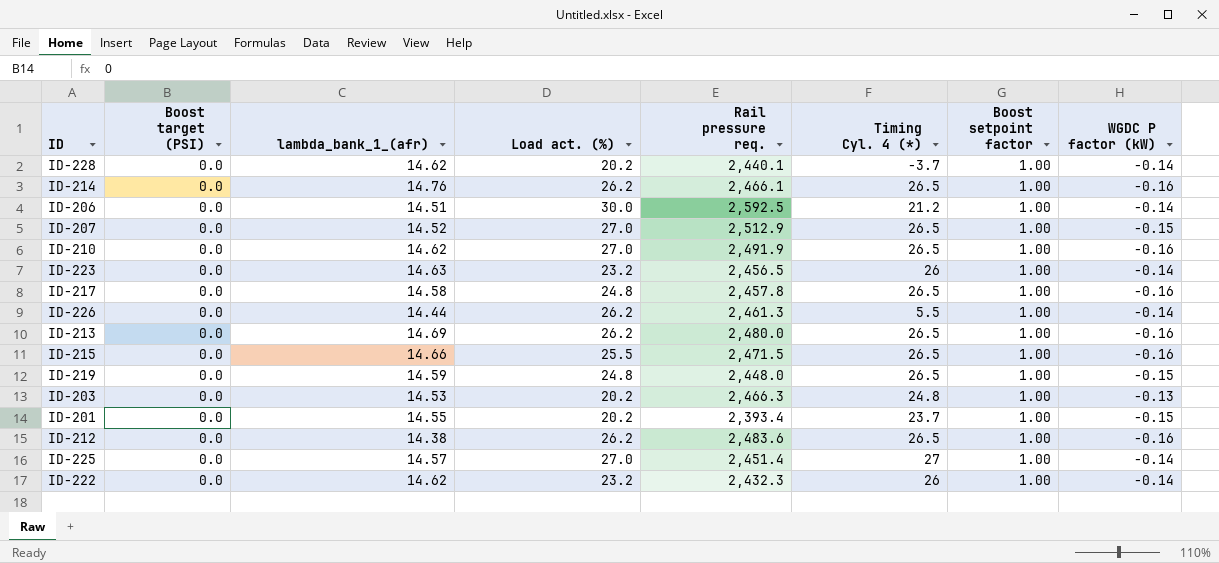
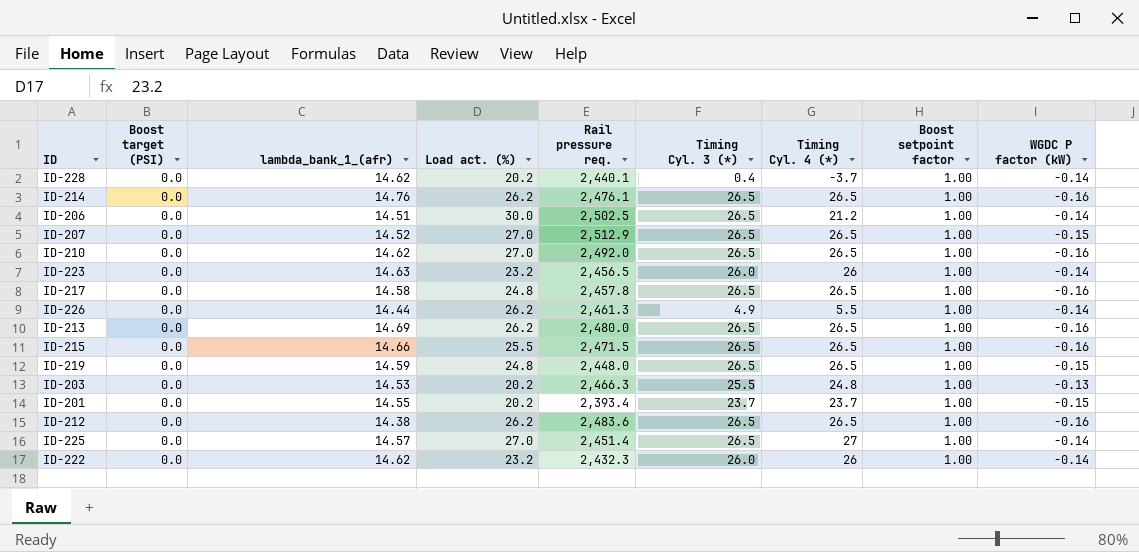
column Timing Cyl. 3 (*) | position: none -> 6
ID-214 | Rail pressure req.: 2,466.1 -> 2,476.1
ID-206 | Rail pressure req.: 2,592.5 -> 2,502.5
ID-210 | Rail pressure req.: 2,491.9 -> 2,492.0

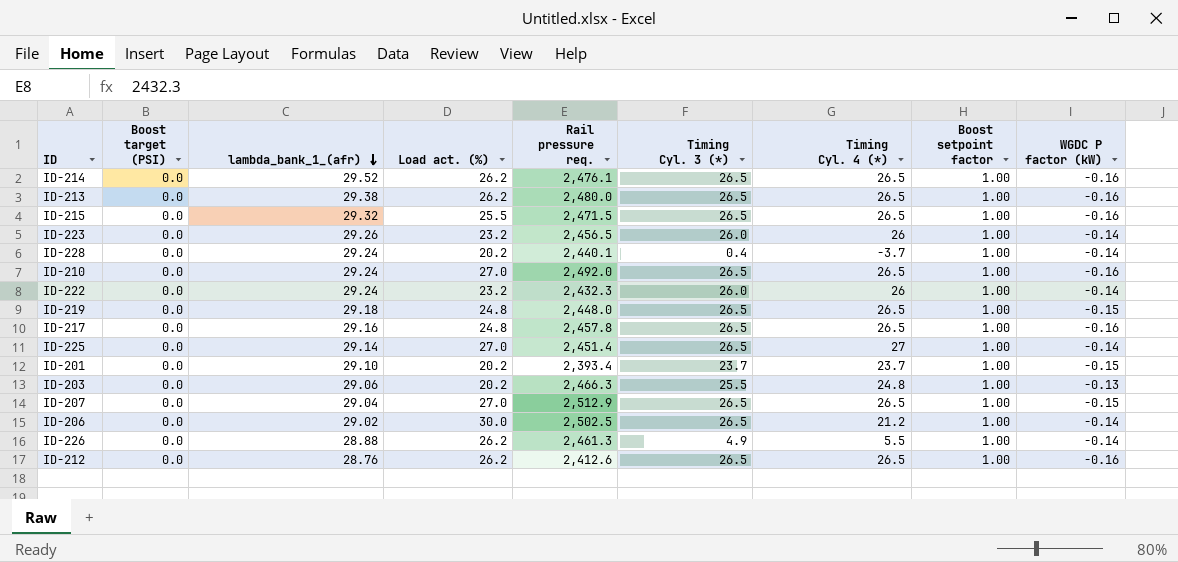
row order: none -> lambda_bank_1_(afr) descending
ID-214 | lambda_bank_1_(afr): 14.76 -> 29.52
ID-213 | lambda_bank_1_(afr): 14.69 -> 29.38
ID-215 | lambda_bank_1_(afr): 14.66 -> 29.32
ID-223 | lambda_bank_1_(afr): 14.63 -> 29.26
ID-228 | lambda_bank_1_(afr): 14.62 -> 29.24
ID-210 | lambda_bank_1_(afr): 14.62 -> 29.24
ID-222 | lambda_bank_1_(afr): 14.62 -> 29.24
ID-219 | lambda_bank_1_(afr): 14.59 -> 29.18
ID-217 | lambda_bank_1_(afr): 14.58 -> 29.16
ID-225 | lambda_bank_1_(afr): 14.57 -> 29.14
ID-201 | lambda_bank_1_(afr): 14.55 -> 29.10
ID-203 | lambda_bank_1_(afr): 14.53 -> 29.06
ID-207 | lambda_bank_1_(afr): 14.52 -> 29.04
ID-206 | lambda_bank_1_(afr): 14.51 -> 29.02
ID-226 | lambda_bank_1_(afr): 14.44 -> 28.88
ID-212 | lambda_bank_1_(afr): 14.38 -> 28.76
ID-212 | Rail pressure req.: 2,483.6 -> 2,412.6

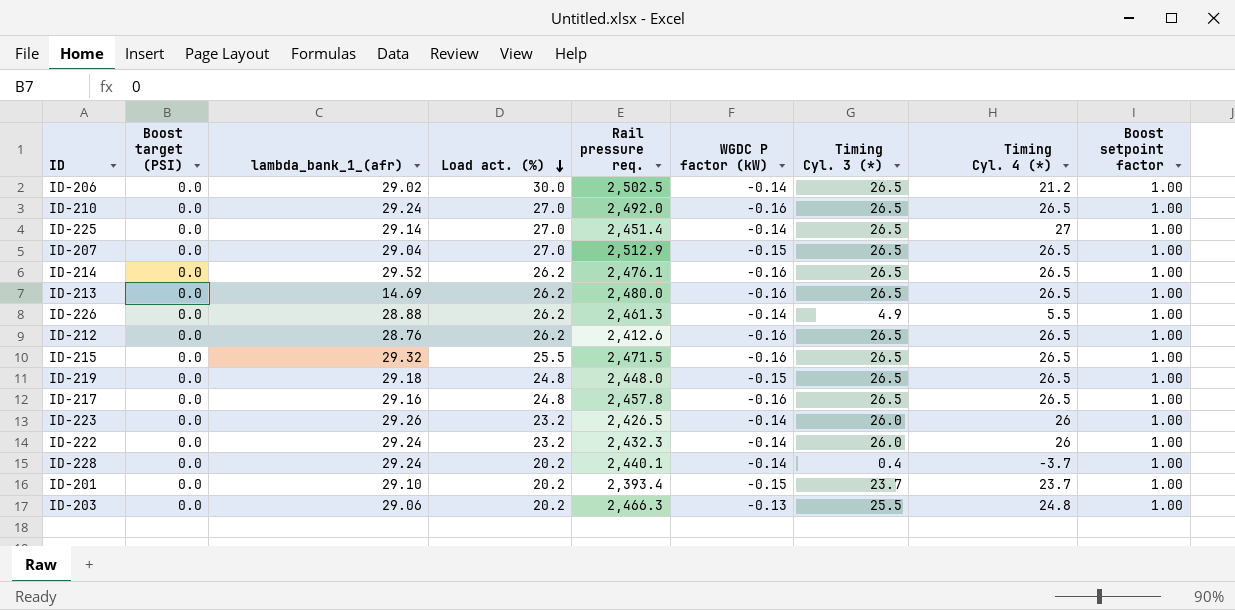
row order: lambda_bank_1_(afr) descending -> Load act. (%) descending
column WGDC P factor (kW) | position: 9 -> 6
ID-213 | lambda_bank_1_(afr): 29.38 -> 14.69
ID-223 | Rail pressure req.: 2,456.5 -> 2,426.5

